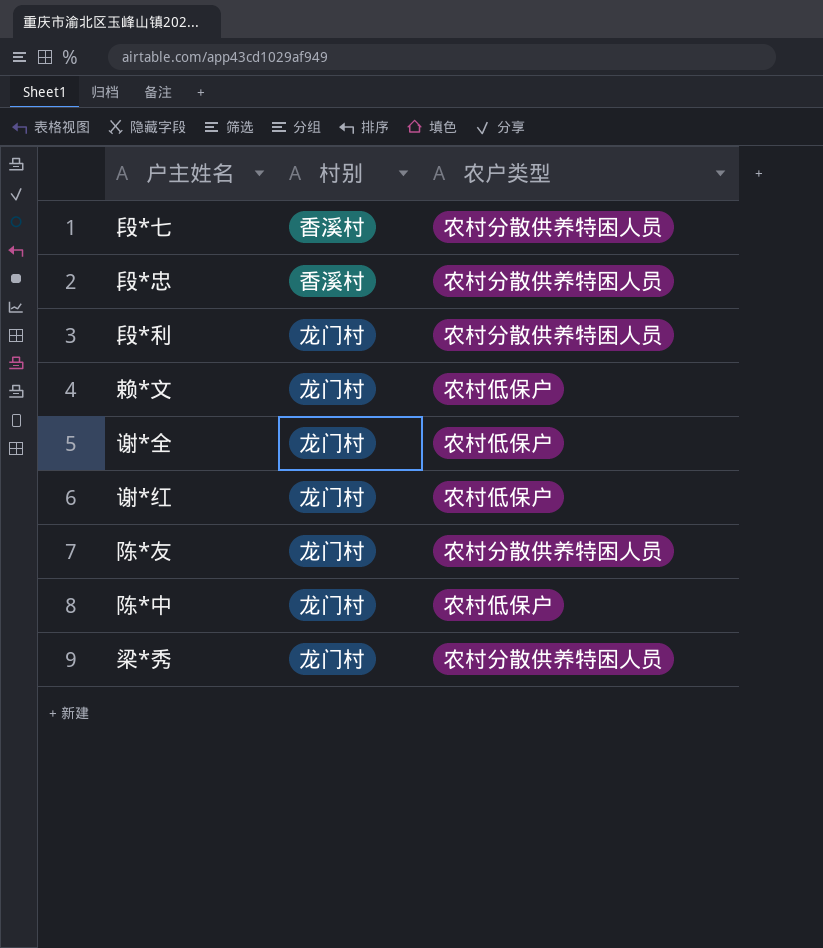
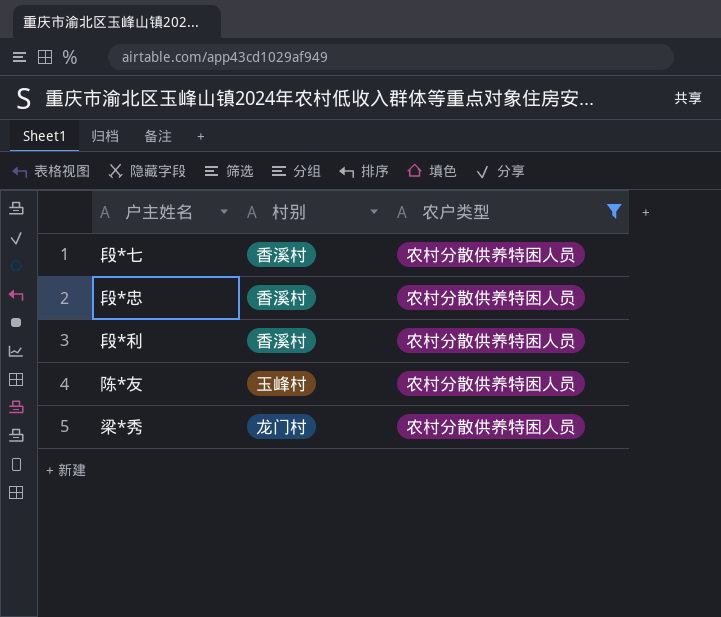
filter: none -> 农户类型 = 农村分散供养特困人员
段*利 | 村别: 龙门村 -> 香溪村
陈*友 | 村别: 龙门村 -> 玉峰村

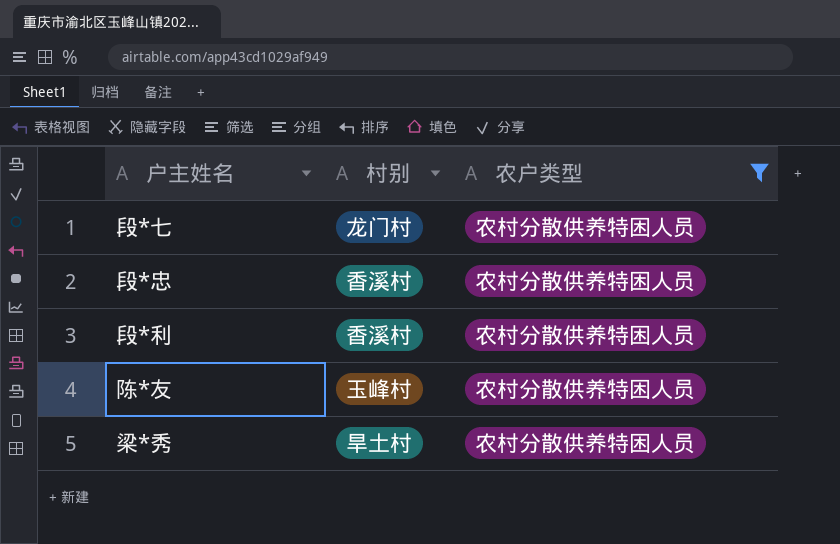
段*七 | 村别: 香溪村 -> 龙门村
梁*秀 | 村别: 龙门村 -> 旱土村

